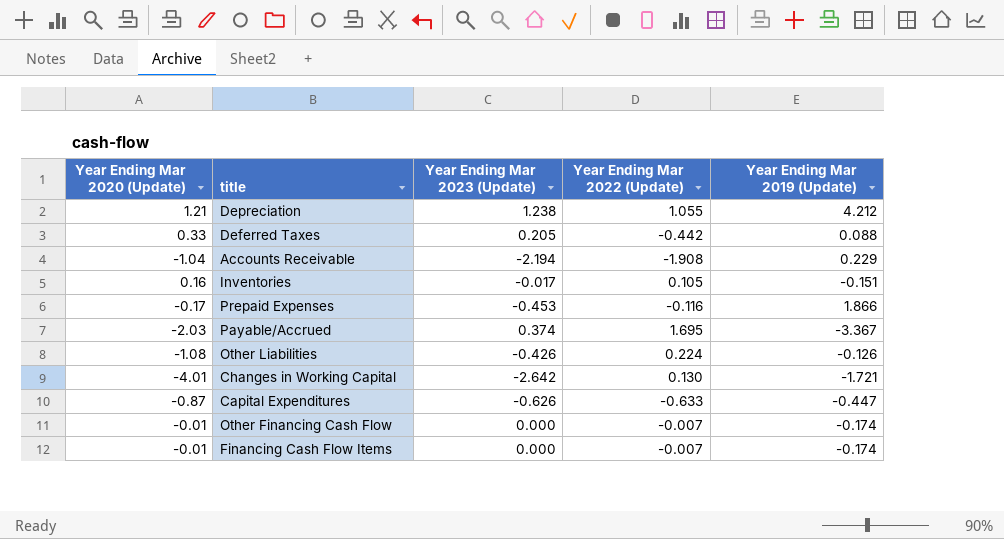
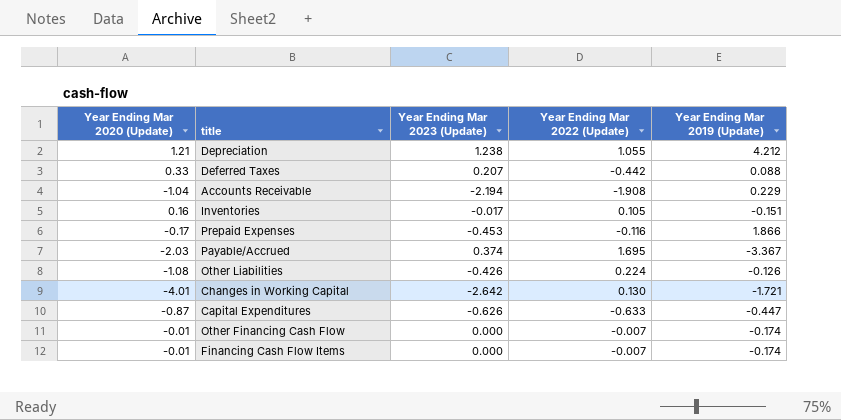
Deferred Taxes | Year Ending Mar 2023 (Update): 0.205 -> 0.207

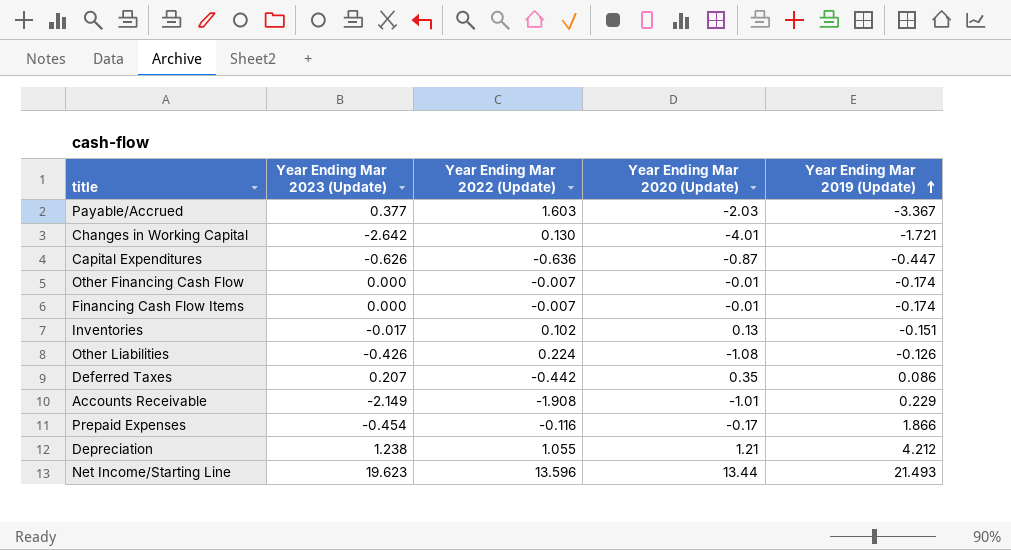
row order: none -> Year Ending Mar 2019 (Update) ascending
column Year Ending Mar 2020 (Update) | position: 1 -> 4
Payable/Accrued | Year Ending Mar 2023 (Update): 0.374 -> 0.377
Payable/Accrued | Year Ending Mar 2022 (Update): 1.695 -> 1.603
Capital Expenditures | Year Ending Mar 2022 (Update): -0.633 -> -0.636
Inventories | Year Ending Mar 2022 (Update): 0.105 -> 0.102
Inventories | Year Ending Mar 2020 (Update): 0.16 -> 0.13
Deferred Taxes | Year Ending Mar 2020 (Update): 0.33 -> 0.35
Deferred Taxes | Year Ending Mar 2019 (Update): 0.088 -> 0.086
Accounts Receivable | Year Ending Mar 2023 (Update): -2.194 -> -2.149
Accounts Receivable | Year Ending Mar 2020 (Update): -1.04 -> -1.01
Prepaid Expenses | Year Ending Mar 2023 (Update): -0.453 -> -0.454
row Net Income/Starting Line: none -> 19.623 | 13.596 | 13.44 | 21.493

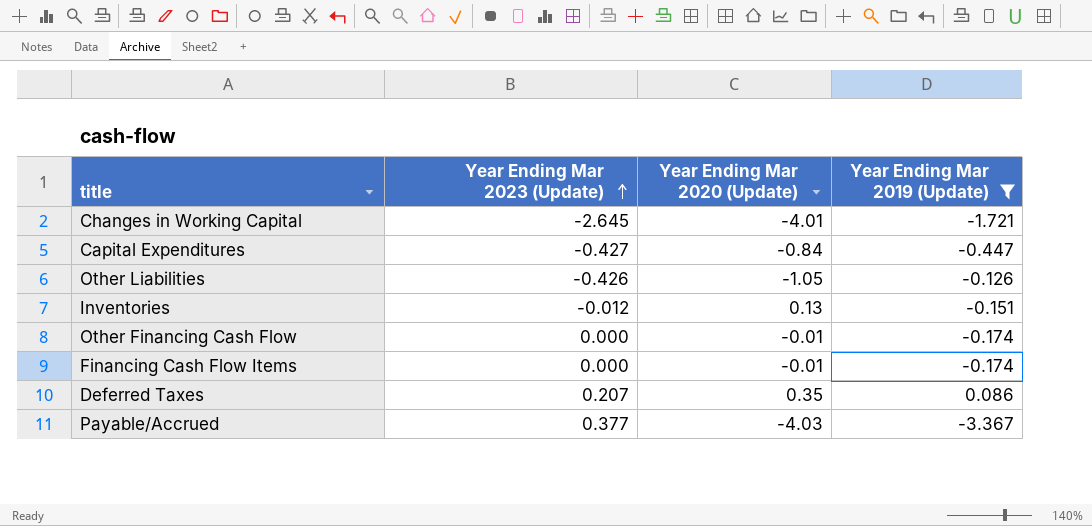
filter: none -> Year Ending Mar 2019 (Update) <= 0.086
row order: Year Ending Mar 2019 (Update) ascending -> Year Ending Mar 2023 (Update) ascending
column Year Ending Mar 2022 (Update) | position: 3 -> none
Changes in Working Capital | Year Ending Mar 2023 (Update): -2.642 -> -2.645
Capital Expenditures | Year Ending Mar 2023 (Update): -0.626 -> -0.427
Capital Expenditures | Year Ending Mar 2020 (Update): -0.87 -> -0.84
Other Liabilities | Year Ending Mar 2020 (Update): -1.08 -> -1.05
Inventories | Year Ending Mar 2023 (Update): -0.017 -> -0.012
Payable/Accrued | Year Ending Mar 2020 (Update): -2.03 -> -4.03

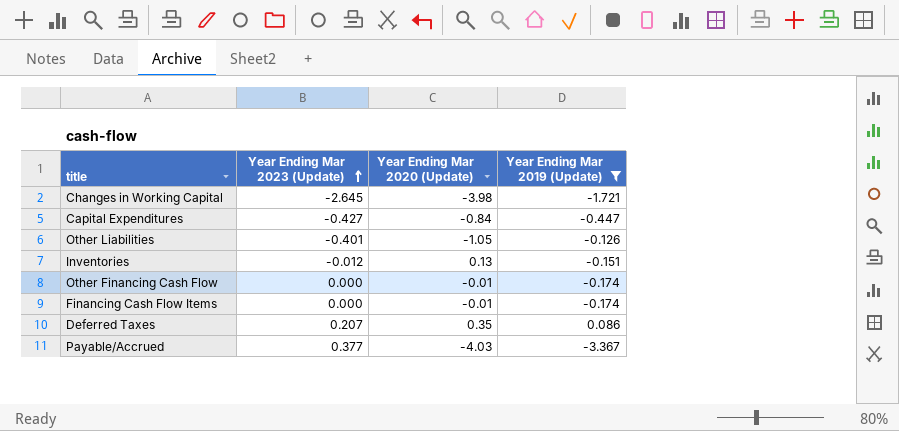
Changes in Working Capital | Year Ending Mar 2020 (Update): -4.01 -> -3.98
Other Liabilities | Year Ending Mar 2023 (Update): -0.426 -> -0.401

